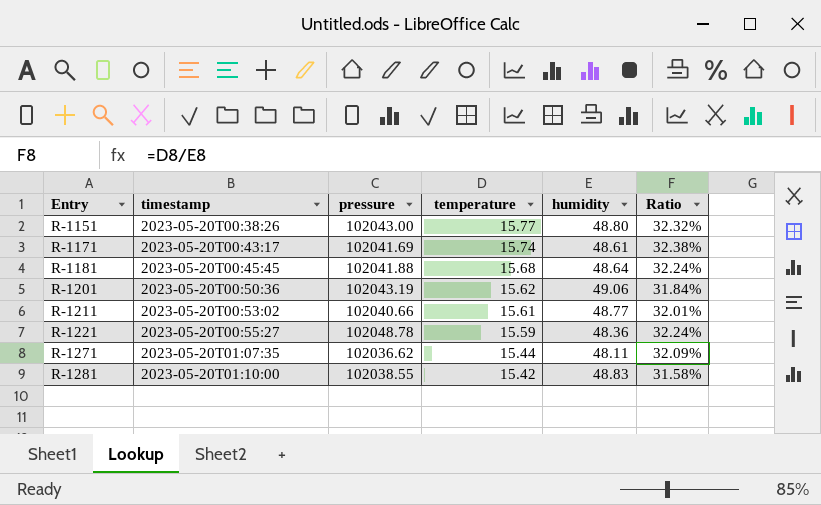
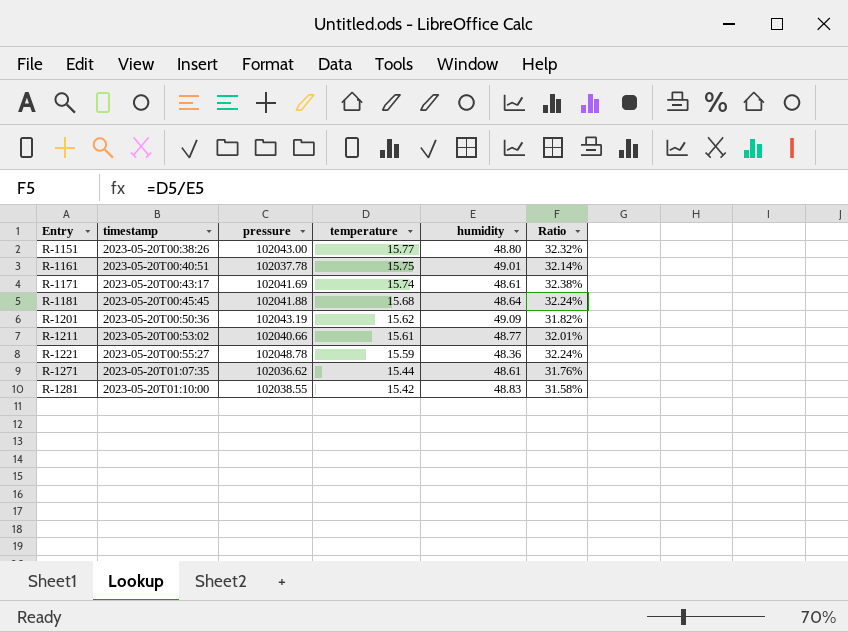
row R-1161: none -> 2023-05-20T00:40:51 | 102037.78 | 15.75 | 49.01 | 32.14%
R-1201 | humidity: 49.06 -> 49.09
R-1201 | Ratio: 31.84% -> 31.82%
R-1271 | humidity: 48.11 -> 48.61
R-1271 | Ratio: 32.09% -> 31.76%

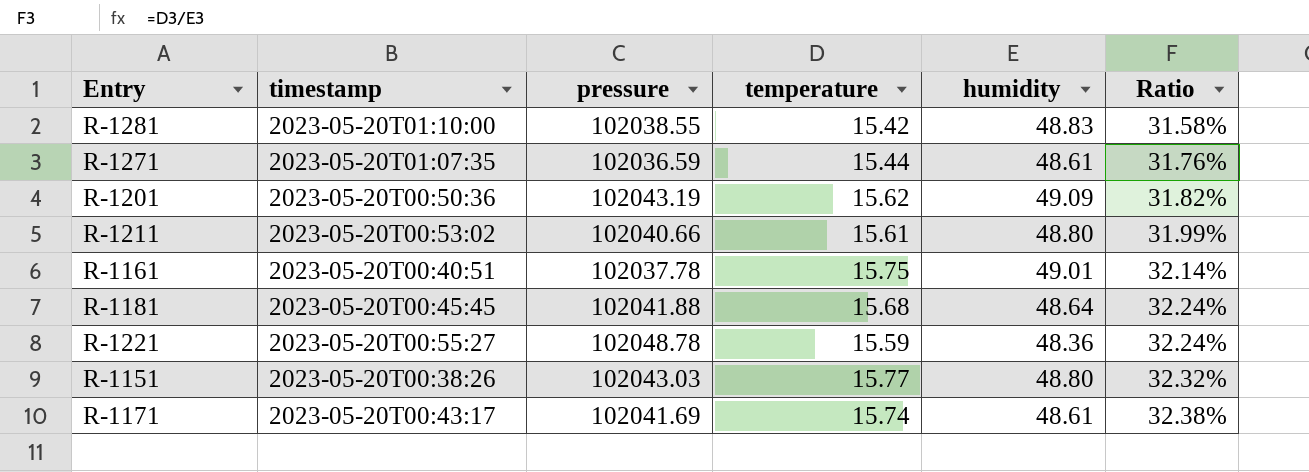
row order: Entry ascending -> Ratio ascending
R-1271 | pressure: 102036.62 -> 102036.59
R-1211 | humidity: 48.77 -> 48.80
R-1211 | Ratio: 32.01% -> 31.99%
R-1151 | pressure: 102043.00 -> 102043.03

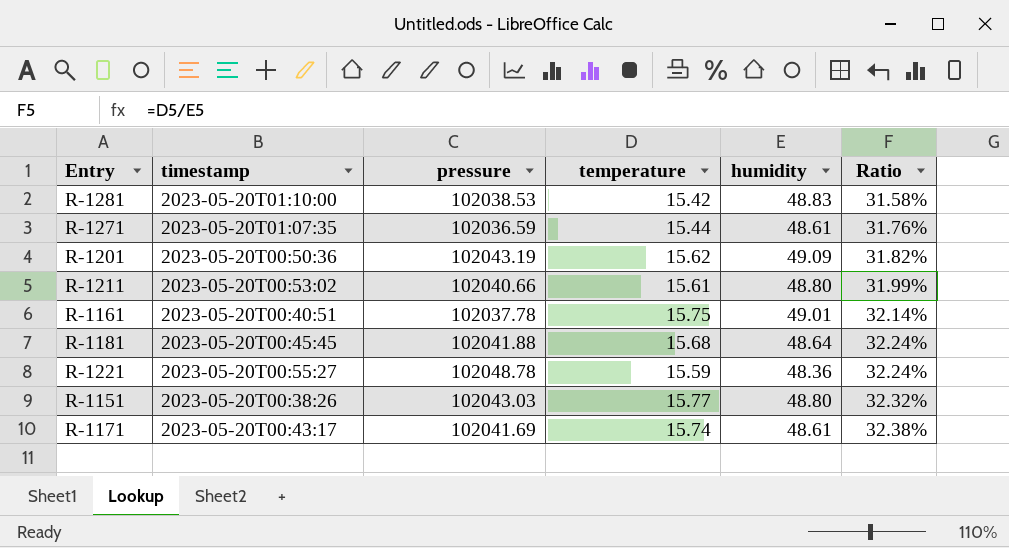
R-1281 | pressure: 102038.55 -> 102038.53

